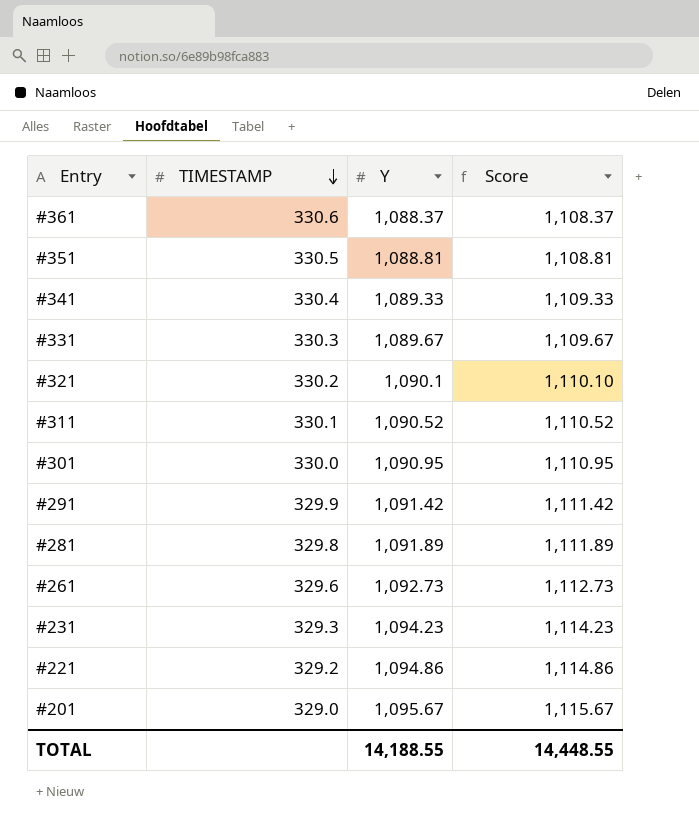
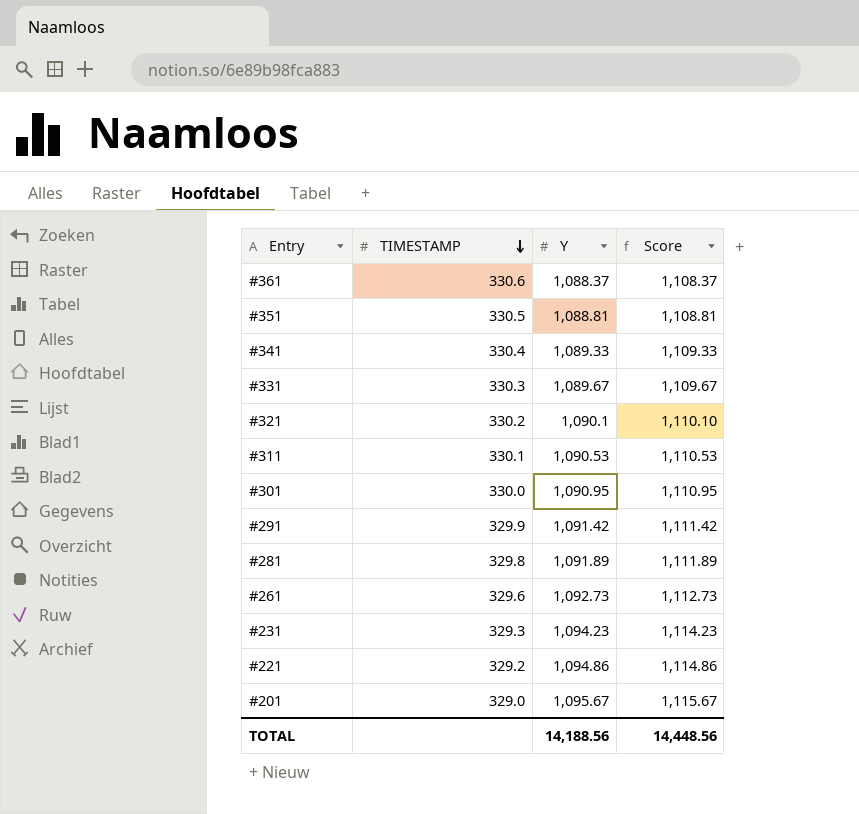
#311 | Y: 1,090.52 -> 1,090.53
#311 | Score: 1,110.52 -> 1,110.53
TOTAL | Y: 14,188.55 -> 14,188.56
TOTAL | Score: 14,448.55 -> 14,448.56

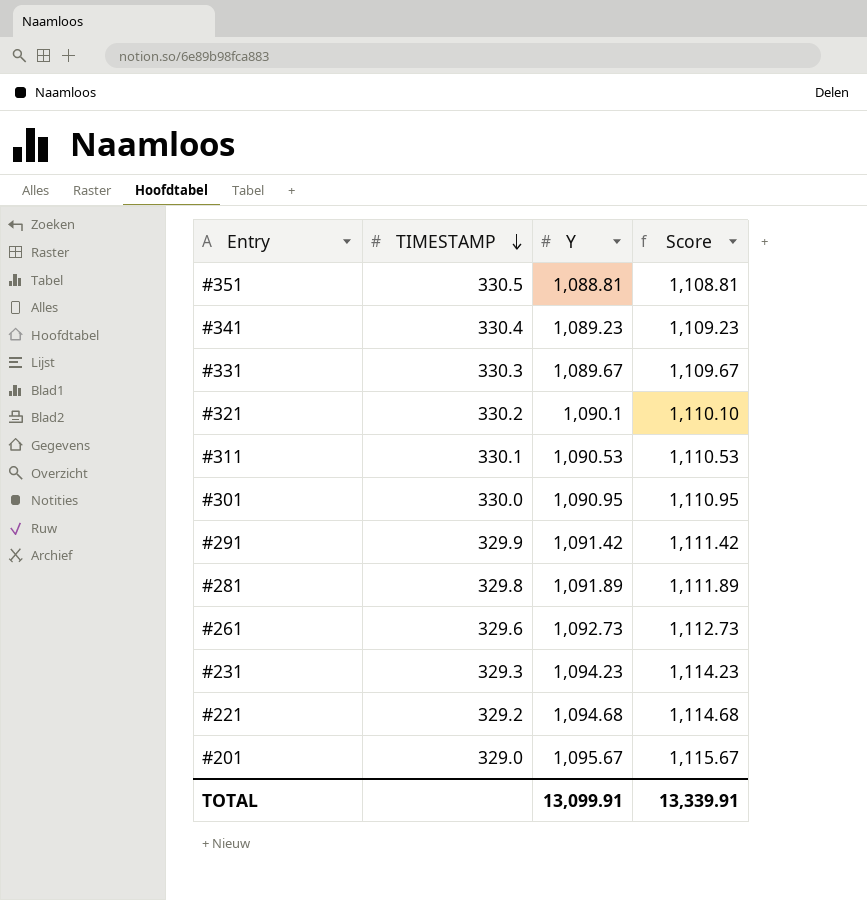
row #361: 330.6 | 1,088.37 | 1,108.37 -> none
#341 | Y: 1,089.33 -> 1,089.23
#341 | Score: 1,109.33 -> 1,109.23
#221 | Y: 1,094.86 -> 1,094.68
#221 | Score: 1,114.86 -> 1,114.68
TOTAL | Y: 14,188.56 -> 13,099.91
TOTAL | Score: 14,448.56 -> 13,339.91

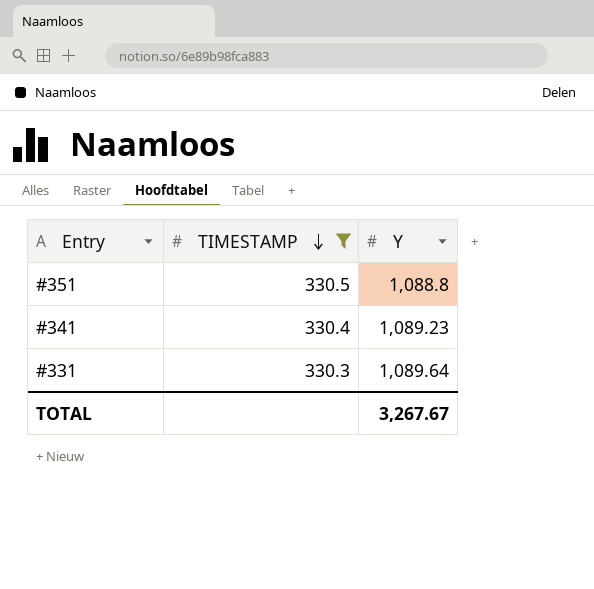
filter: none -> TIMESTAMP >= 330.3
column Score | formula: [Y] + 20 -> none
#351 | Y: 1,088.81 -> 1,088.8
#331 | Y: 1,089.67 -> 1,089.64
TOTAL | Y: 13,099.91 -> 3,267.67

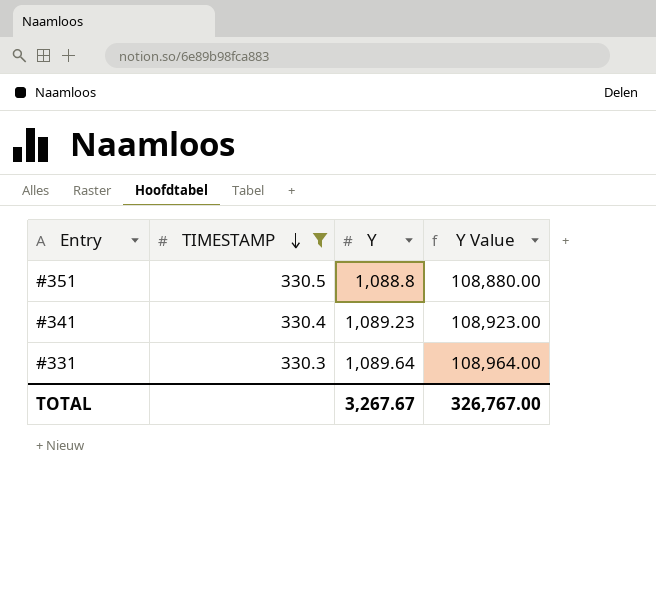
column Y Value | formula: none -> [Y] * 100

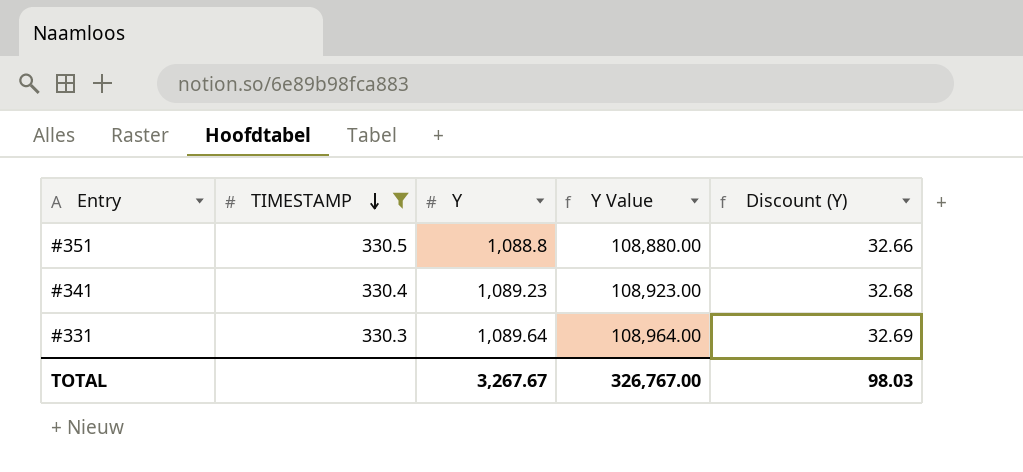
column Discount (Y) | formula: none -> [Y] * 0.03

